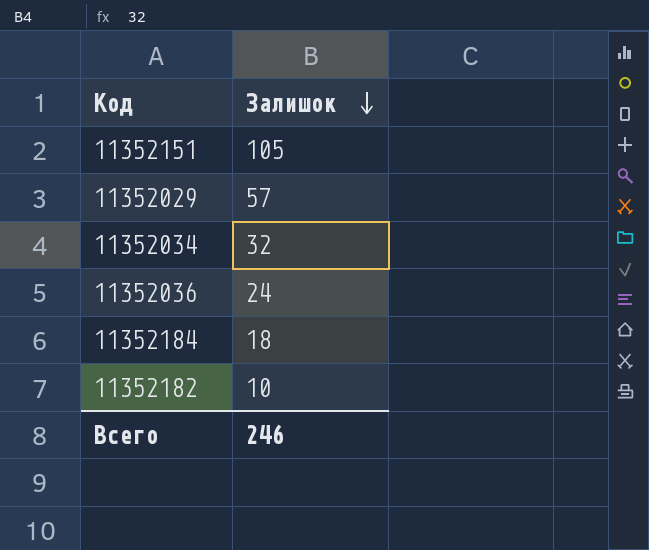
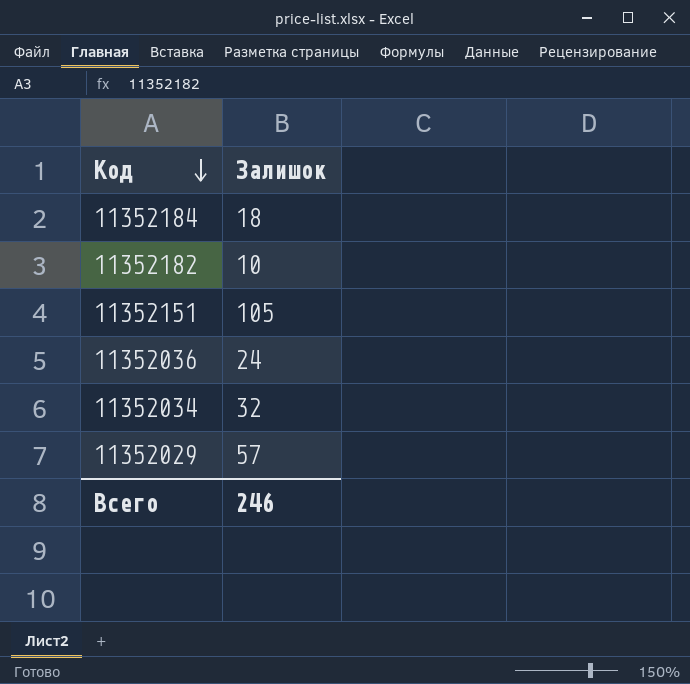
row order: Залишок descending -> Код descending

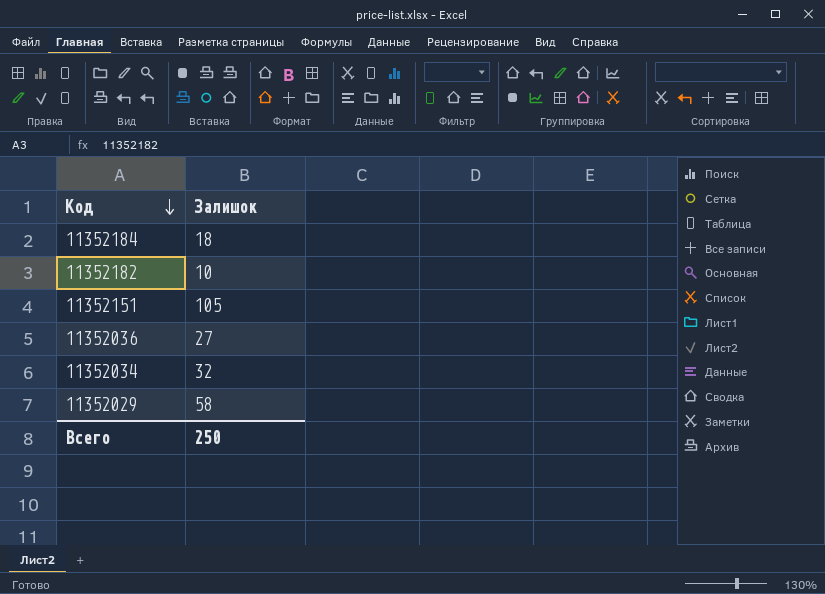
11352036 | Залишок: 24 -> 27
11352029 | Залишок: 57 -> 58
Всего | Залишок: 246 -> 250

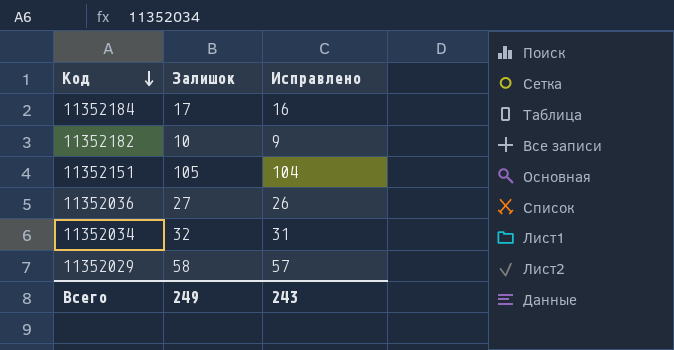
column Исправлено | formula: none -> [Залишок] - 1
11352184 | Залишок: 18 -> 17
Всего | Залишок: 250 -> 249

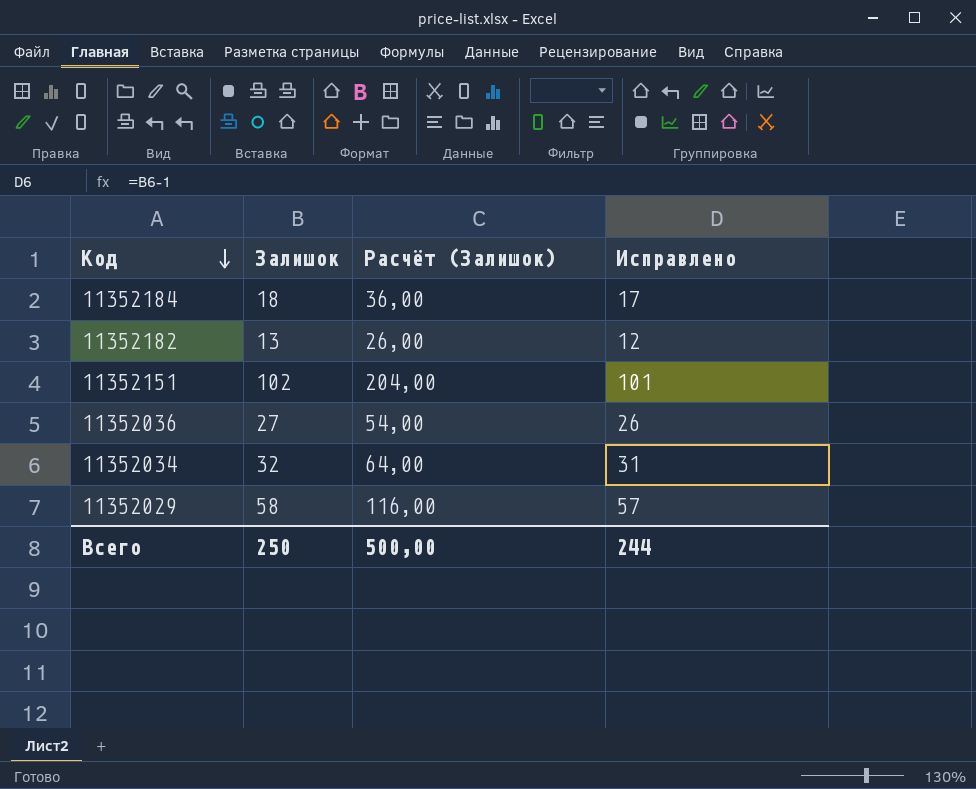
column Расчёт (Залишок) | formula: none -> [Залишок] * 2
11352184 | Залишок: 17 -> 18
11352184 | Исправлено: 16 -> 17
11352182 | Залишок: 10 -> 13
11352182 | Исправлено: 9 -> 12
11352151 | Залишок: 105 -> 102
11352151 | Исправлено: 104 -> 101
Всего | Залишок: 249 -> 250
Всего | Исправлено: 243 -> 244

